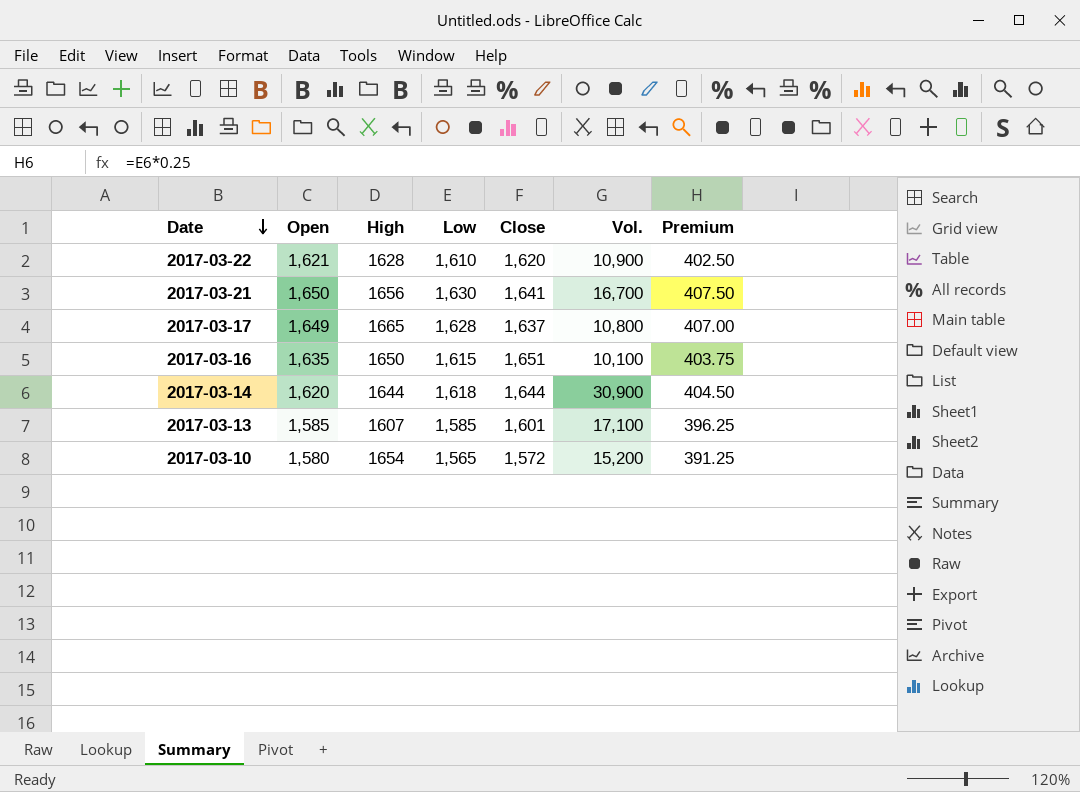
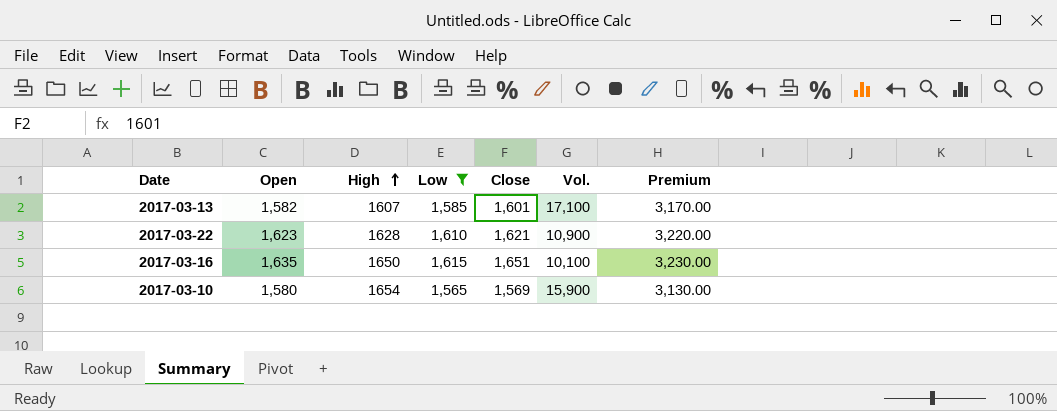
filter: none -> Low <= 1,615
row order: Date descending -> High ascending
column Premium | formula: [Low] * 0.25 -> [Low] * 2
2017-03-13 | Open: 1,585 -> 1,582
2017-03-22 | Open: 1,621 -> 1,623
2017-03-22 | Close: 1,620 -> 1,621
2017-03-10 | Close: 1,572 -> 1,569
2017-03-10 | Vol.: 15,200 -> 15,900

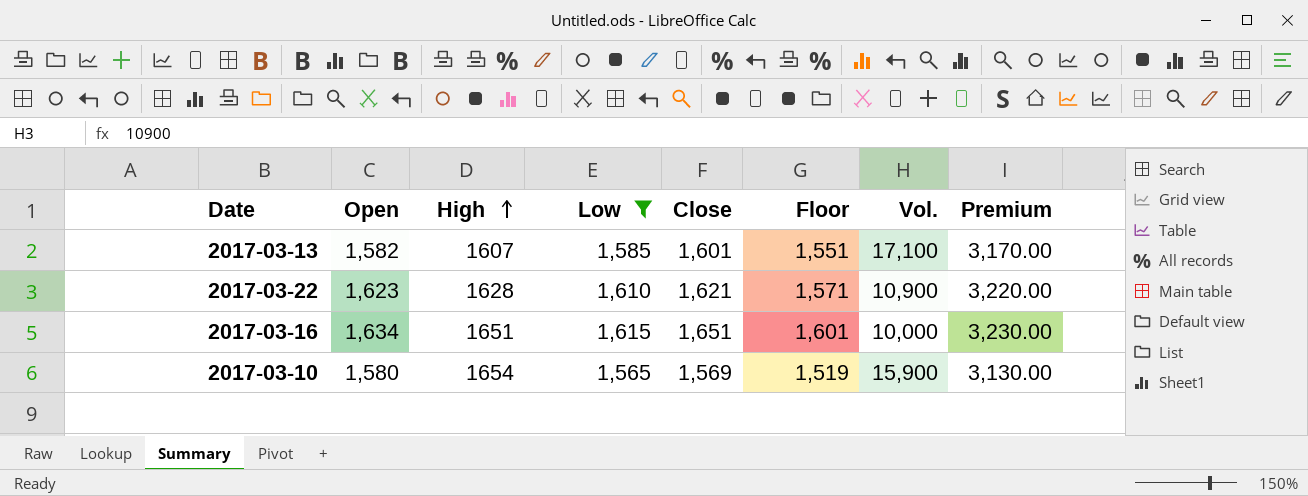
column Floor | formula: none -> [Close] - 50
2017-03-16 | Open: 1,635 -> 1,634
2017-03-16 | High: 1650 -> 1651
2017-03-16 | Vol.: 10,100 -> 10,000

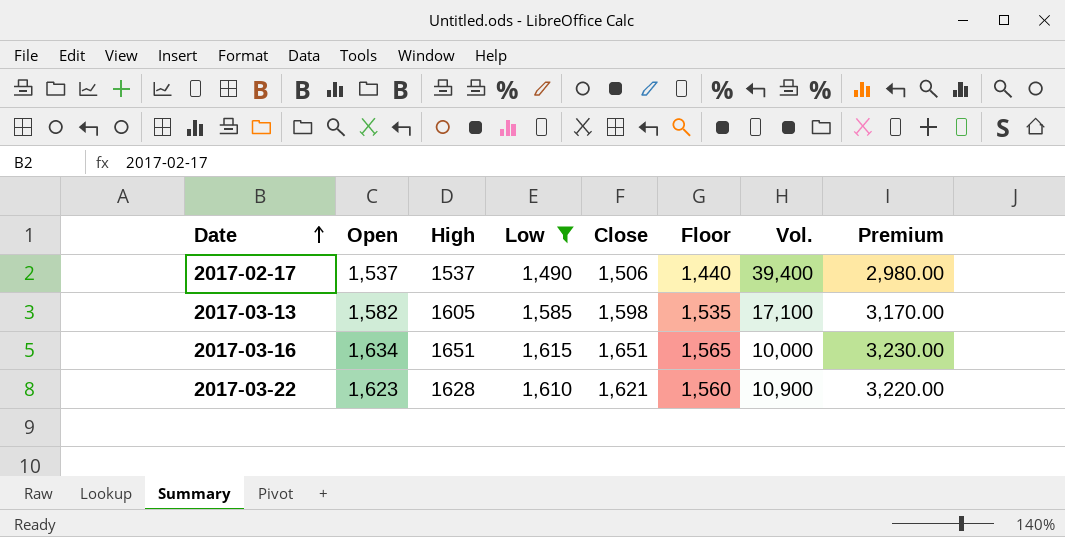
row order: High ascending -> Date ascending
column Floor | formula: [Close] - 50 -> [Low] - 50
row 2017-03-10: 1,580 | 1654 | 1,565 | 1,569 | 1,519 | 15,900 | 3,130.00 -> none
row 2017-02-17: none -> 1,537 | 1537 | 1,490 | 1,506 | 1,440 | 39,400 | 2,980.00
2017-03-13 | High: 1607 -> 1605
2017-03-13 | Close: 1,601 -> 1,598

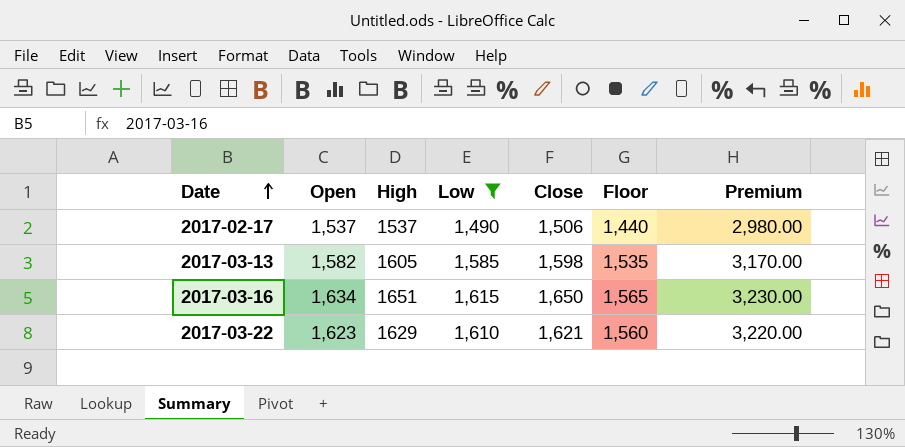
column Vol. | position: 7 -> none
2017-03-16 | Close: 1,651 -> 1,650
2017-03-22 | High: 1628 -> 1629

